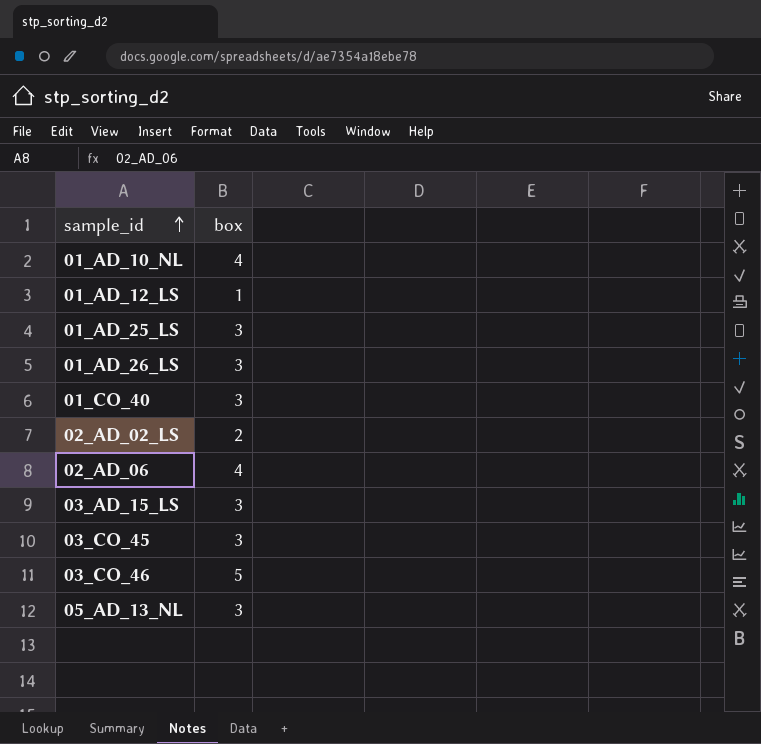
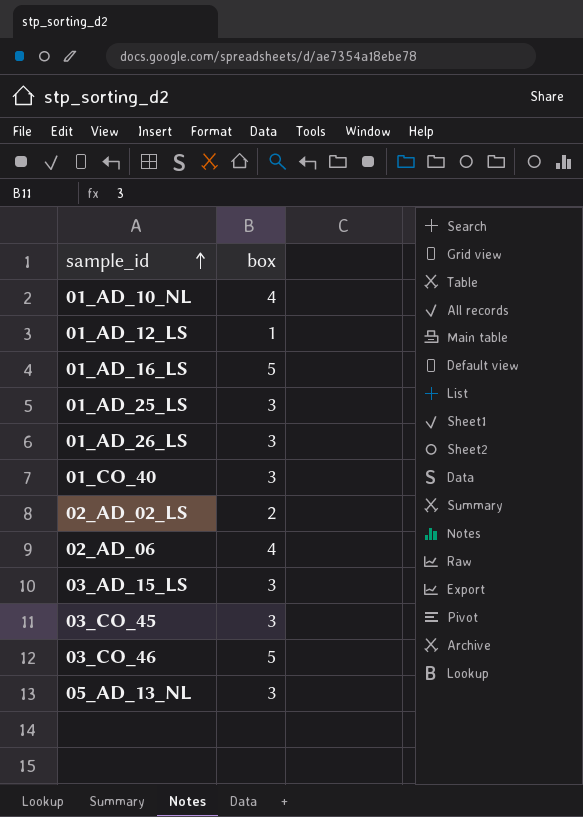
row 01_AD_16_LS: none -> 5

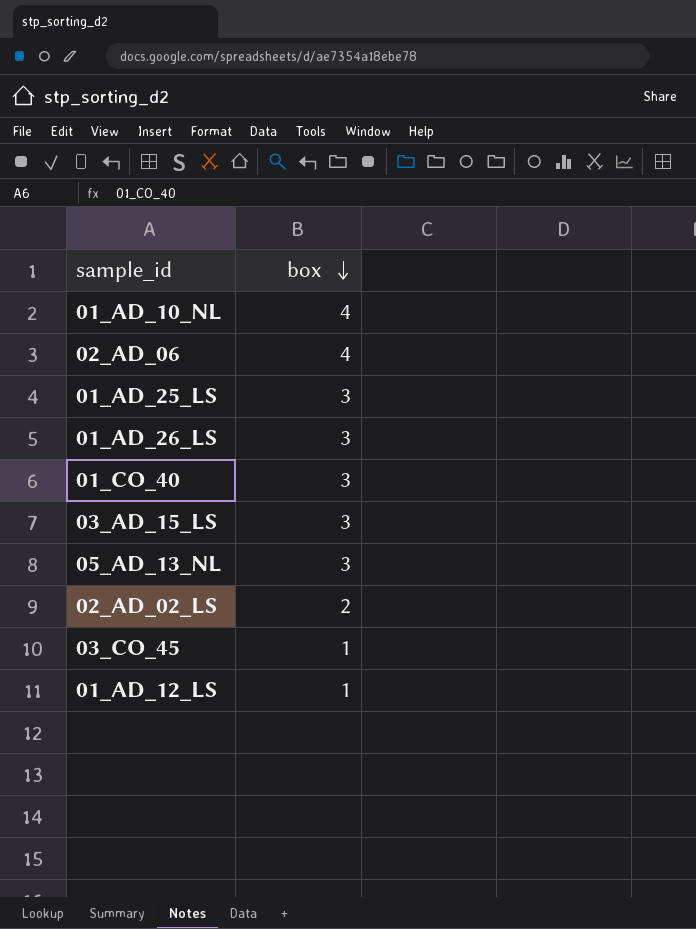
row order: sample_id ascending -> box descending
row 01_AD_16_LS: 5 -> none
row 03_CO_46: 5 -> none
03_CO_45 | box: 3 -> 1

